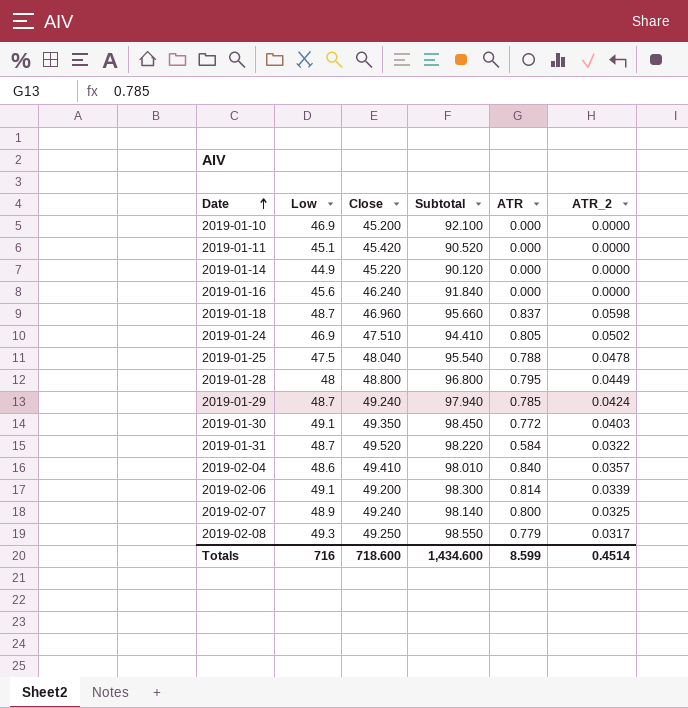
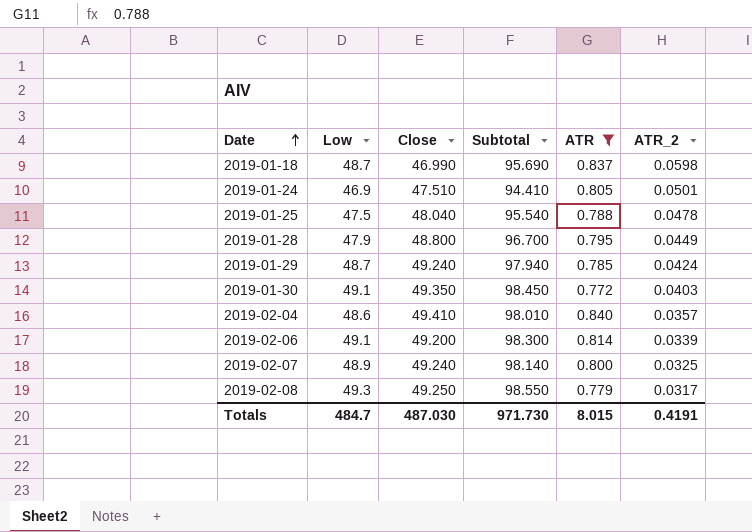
filter: none -> ATR >= 0.772
2019-01-18 | Close: 46.960 -> 46.990
2019-01-18 | Subtotal: 95.660 -> 95.690
2019-01-24 | ATR_2: 0.0502 -> 0.0501
2019-01-28 | Low: 48 -> 47.9
2019-01-28 | Subtotal: 96.800 -> 96.700
Totals | Low: 716 -> 484.7
Totals | Close: 718.600 -> 487.030
Totals | Subtotal: 1,434.600 -> 971.730
Totals | ATR: 8.599 -> 8.015
Totals | ATR_2: 0.4514 -> 0.4191

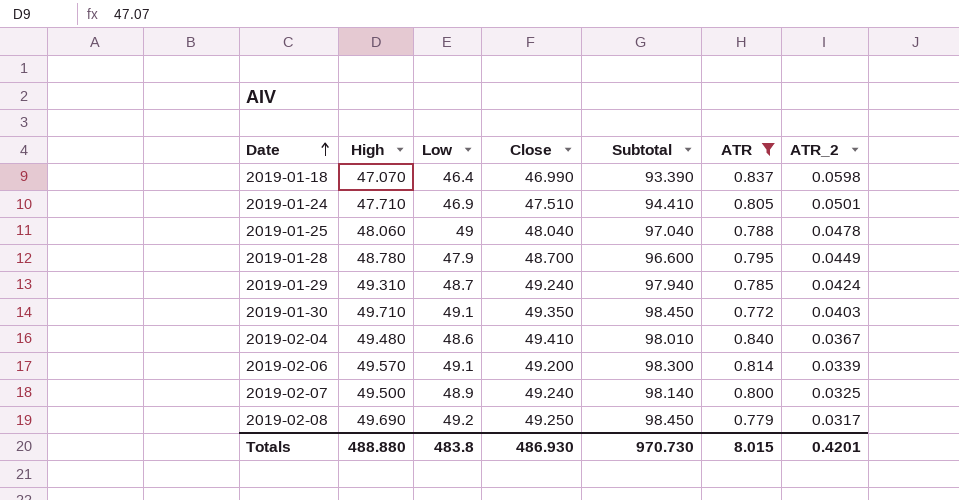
column High | position: none -> 2
2019-01-18 | Low: 48.7 -> 46.4
2019-01-18 | Subtotal: 95.690 -> 93.390
2019-01-25 | Low: 47.5 -> 49
2019-01-25 | Subtotal: 95.540 -> 97.040
2019-01-28 | Close: 48.800 -> 48.700
2019-01-28 | Subtotal: 96.700 -> 96.600
2019-02-04 | ATR_2: 0.0357 -> 0.0367
2019-02-08 | Low: 49.3 -> 49.2
2019-02-08 | Subtotal: 98.550 -> 98.450
Totals | Low: 484.7 -> 483.8
Totals | Close: 487.030 -> 486.930
Totals | Subtotal: 971.730 -> 970.730
Totals | ATR_2: 0.4191 -> 0.4201

